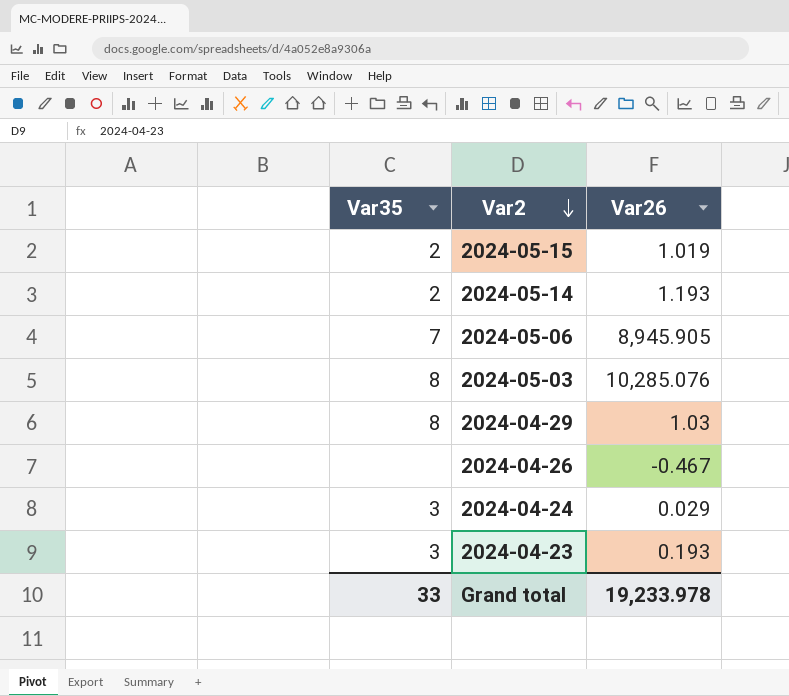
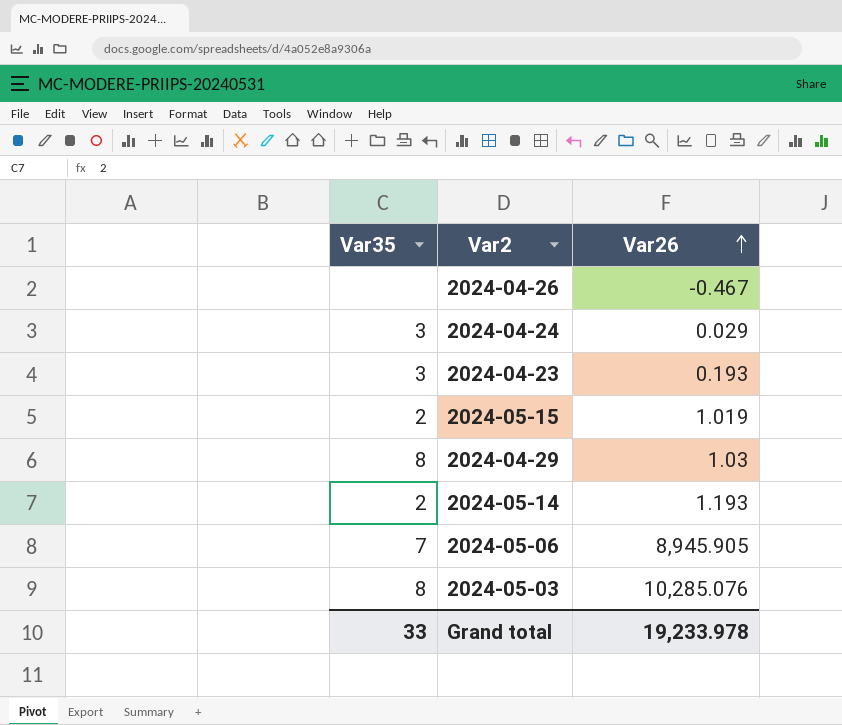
row order: Var2 descending -> Var26 ascending

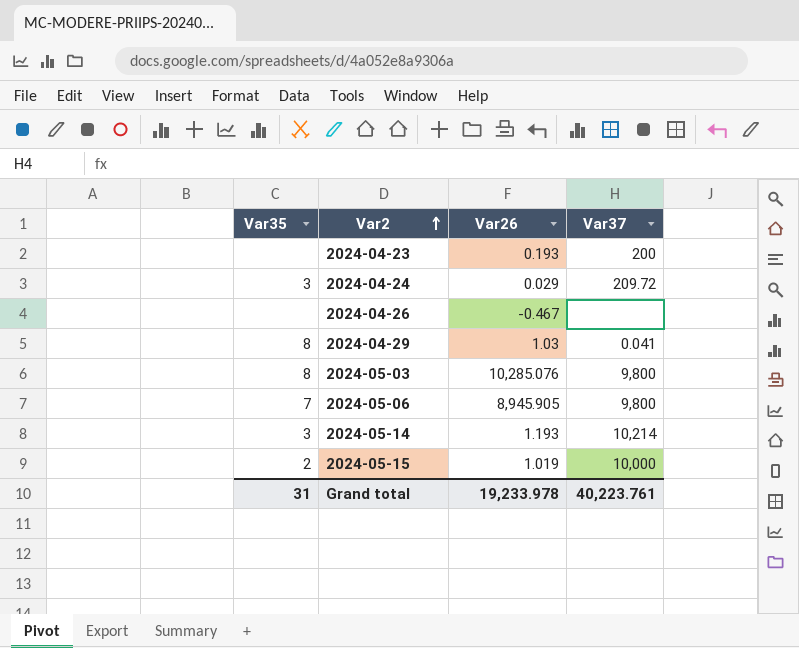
row order: Var26 ascending -> Var2 ascending
column Var37 | position: none -> 4
2024-04-23 | Var35: 3 -> none
2024-05-14 | Var35: 2 -> 3
Grand total | Var35: 33 -> 31

